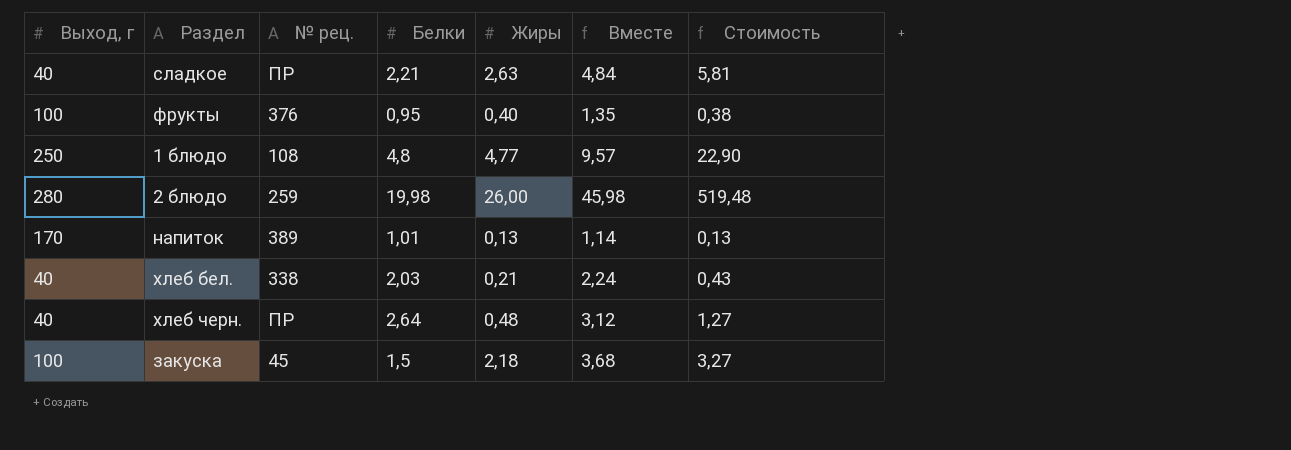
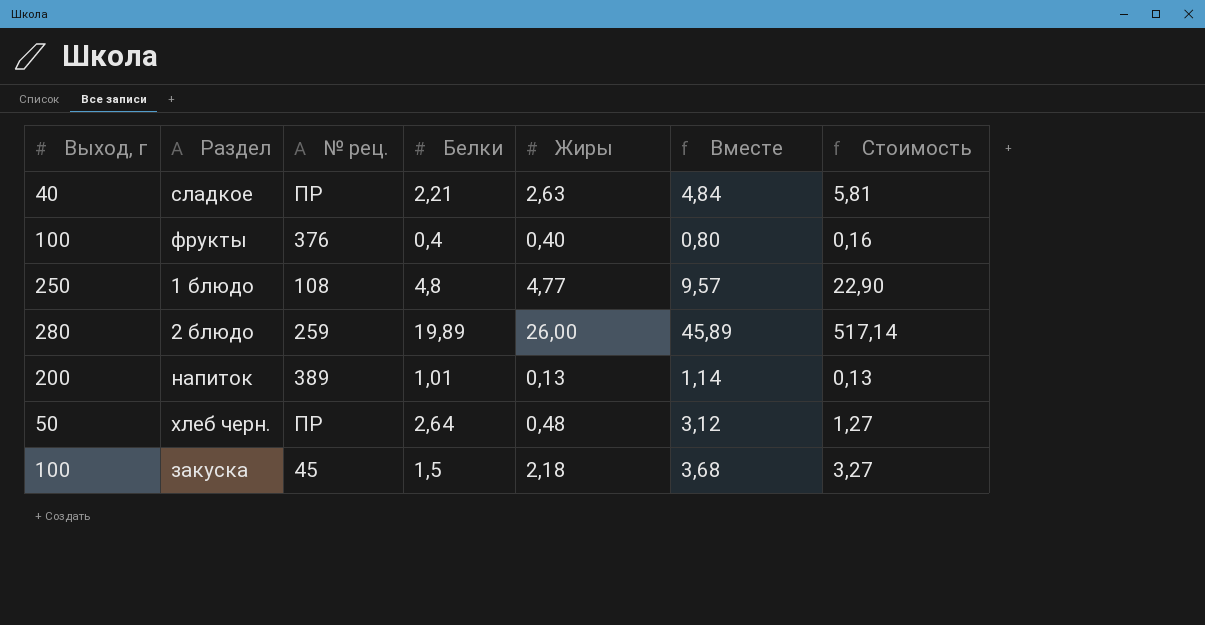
row хлеб бел.: 40 | 338 | 2,03 | 0,21 | 2,24 | 0,43 -> none
фрукты | Белки: 0,95 -> 0,4
фрукты | Вместе: 1,35 -> 0,80
фрукты | Стоимость: 0,38 -> 0,16
2 блюдо | Белки: 19,98 -> 19,89
2 блюдо | Вместе: 45,98 -> 45,89
2 блюдо | Стоимость: 519,48 -> 517,14
напиток | Выход, г: 170 -> 200
хлеб черн. | Выход, г: 40 -> 50

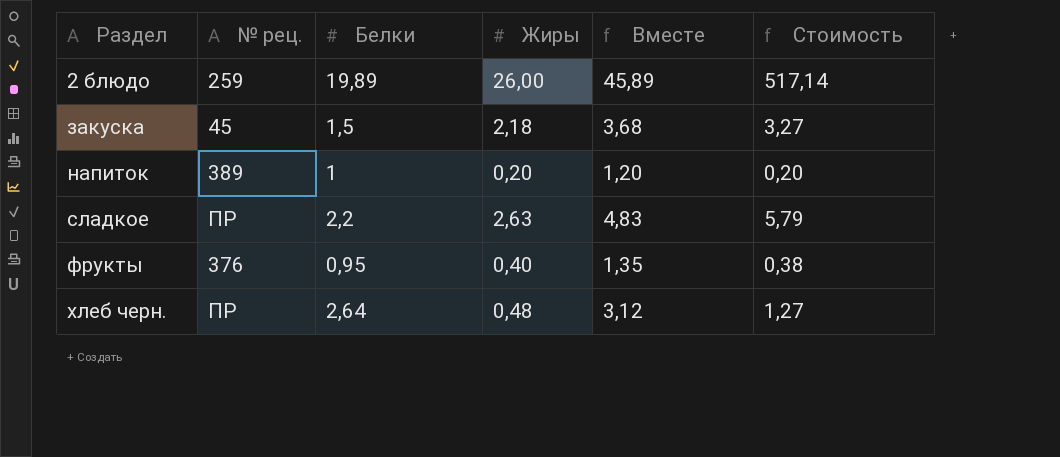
row order: none -> Раздел ascending
column Выход, г | position: 1 -> none
row 1 блюдо: 250 | 108 | 4,8 | 4,77 | 9,57 | 22,90 -> none
напиток | Белки: 1,01 -> 1
напиток | Жиры: 0,13 -> 0,20
напиток | Вместе: 1,14 -> 1,20
напиток | Стоимость: 0,13 -> 0,20
сладкое | Белки: 2,21 -> 2,2
сладкое | Вместе: 4,84 -> 4,83
сладкое | Стоимость: 5,81 -> 5,79
фрукты | Белки: 0,4 -> 0,95
фрукты | Вместе: 0,80 -> 1,35
фрукты | Стоимость: 0,16 -> 0,38

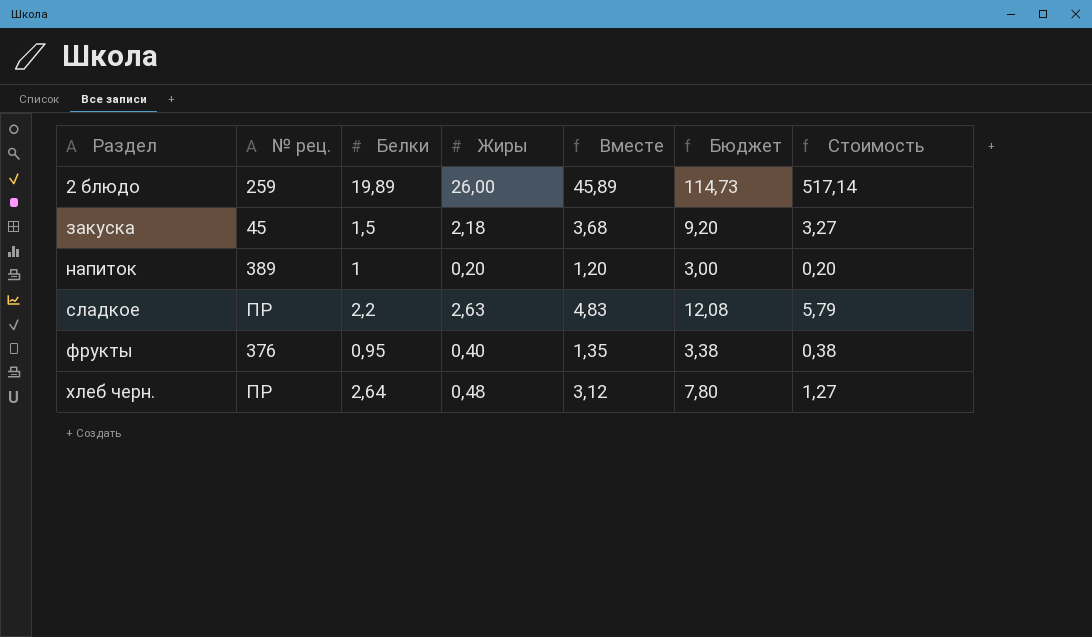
column Бюджет | formula: none -> [Вместе] * 2,5

